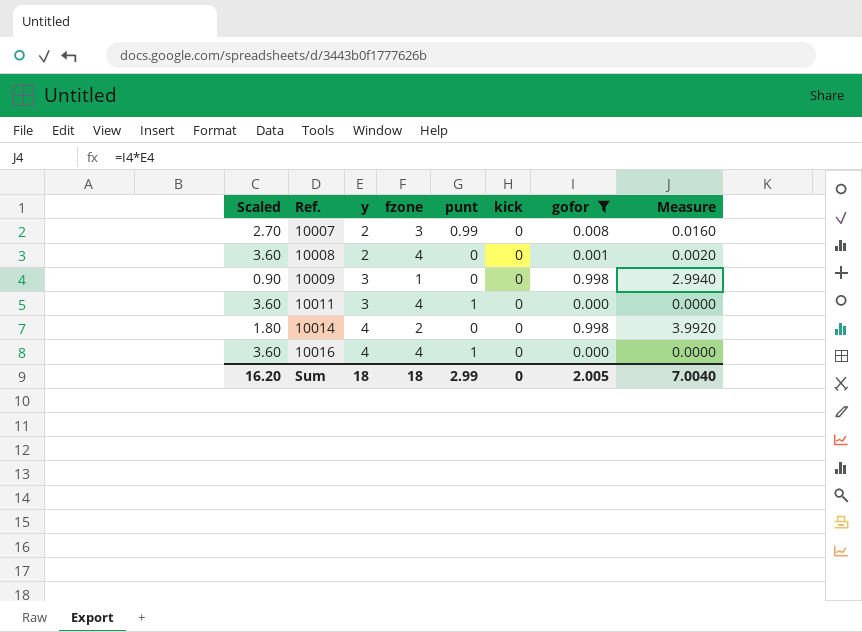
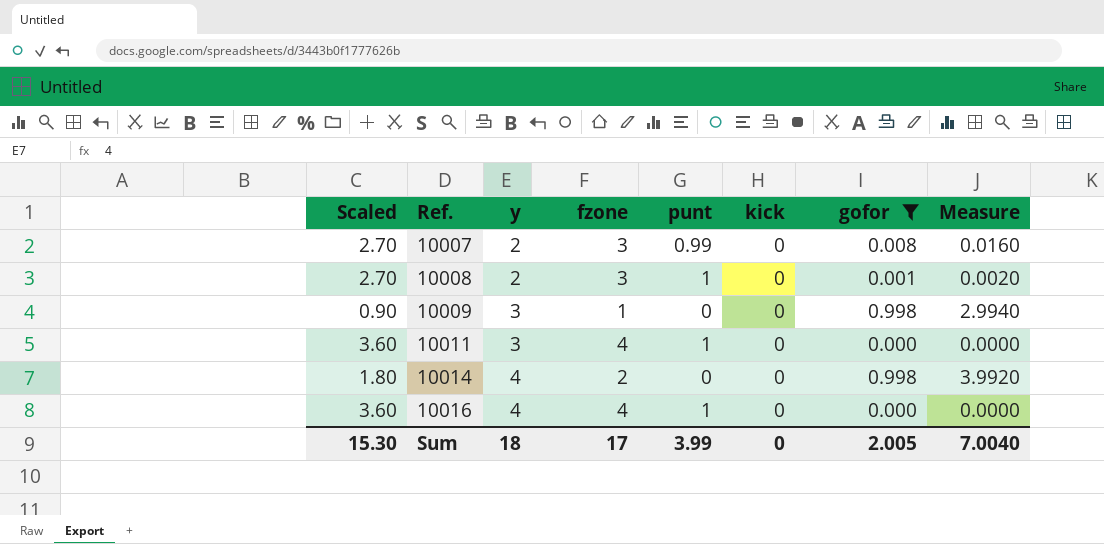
10008 | Scaled: 3.60 -> 2.70
10008 | fzone: 4 -> 3
10008 | punt: 0 -> 1
Sum | Scaled: 16.20 -> 15.30
Sum | fzone: 18 -> 17
Sum | punt: 2.99 -> 3.99

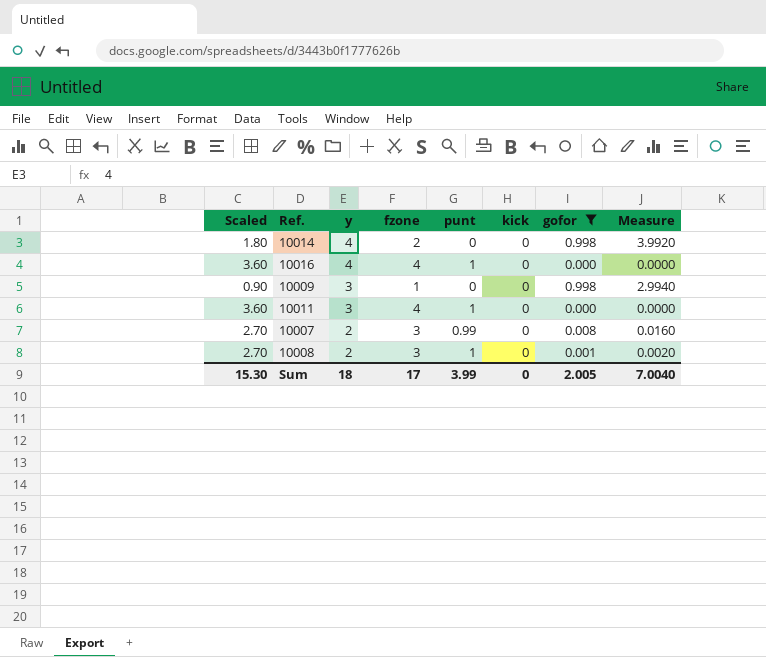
row order: Ref. ascending -> y descending

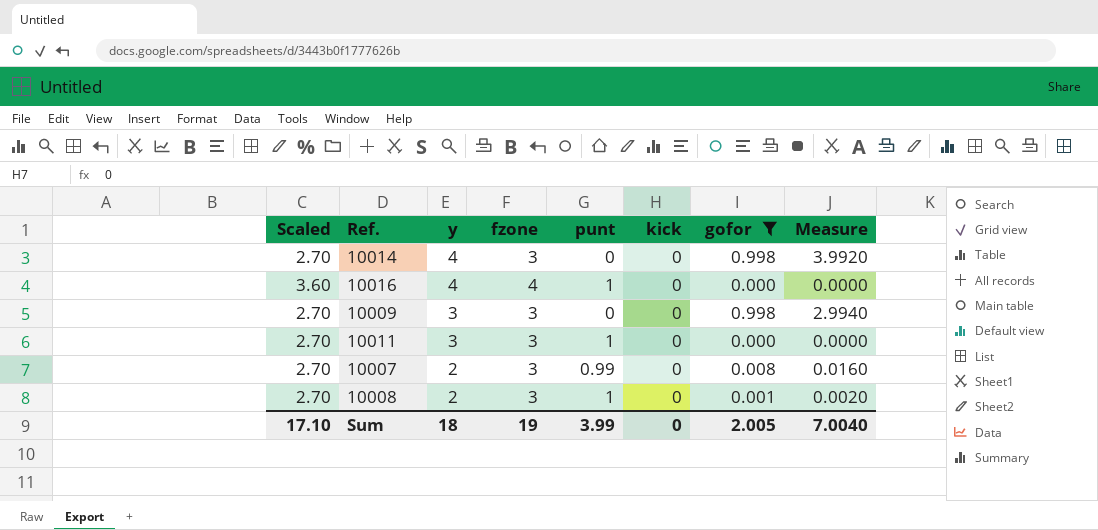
10014 | Scaled: 1.80 -> 2.70
10014 | fzone: 2 -> 3
10009 | Scaled: 0.90 -> 2.70
10009 | fzone: 1 -> 3
10011 | Scaled: 3.60 -> 2.70
10011 | fzone: 4 -> 3
Sum | Scaled: 15.30 -> 17.10
Sum | fzone: 17 -> 19

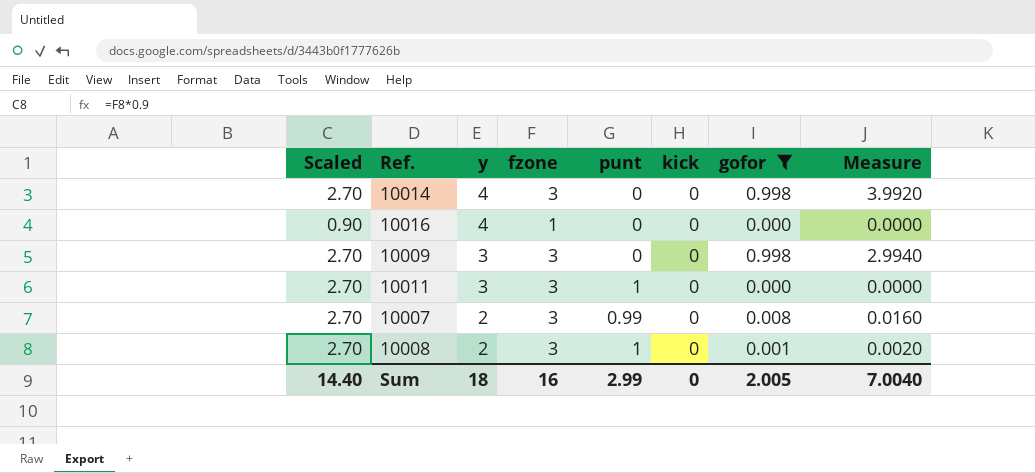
10016 | Scaled: 3.60 -> 0.90
10016 | fzone: 4 -> 1
10016 | punt: 1 -> 0
Sum | Scaled: 17.10 -> 14.40
Sum | fzone: 19 -> 16
Sum | punt: 3.99 -> 2.99

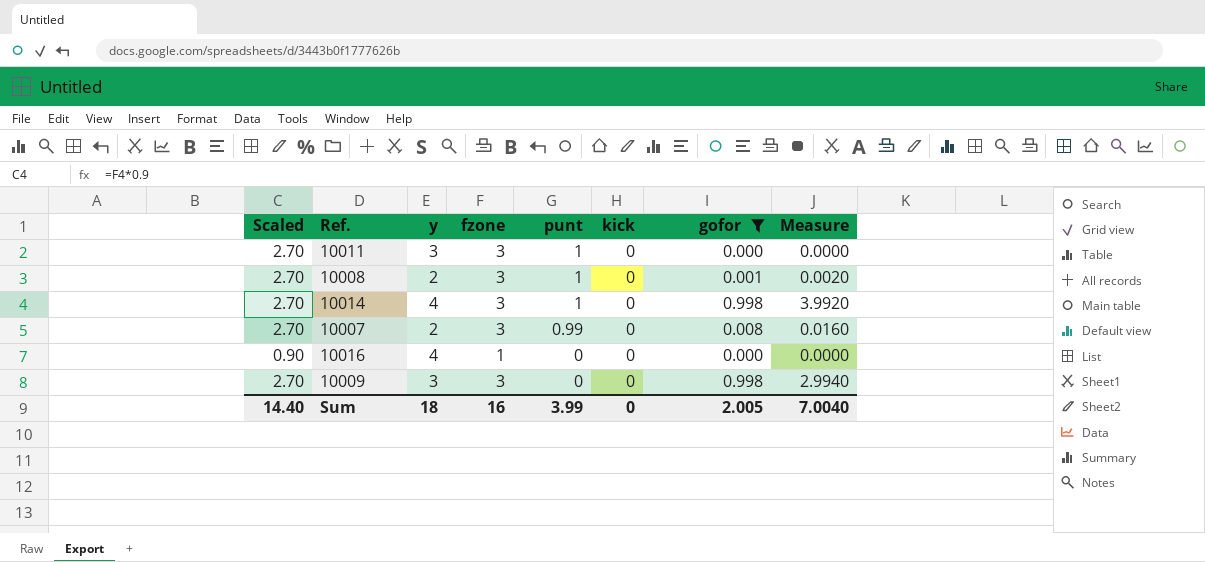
row order: y descending -> punt descending
10014 | punt: 0 -> 1
Sum | punt: 2.99 -> 3.99

